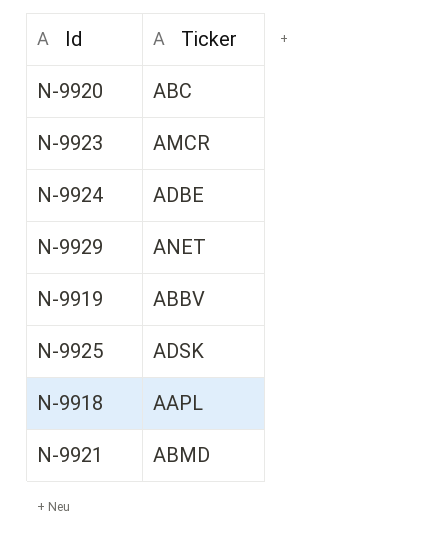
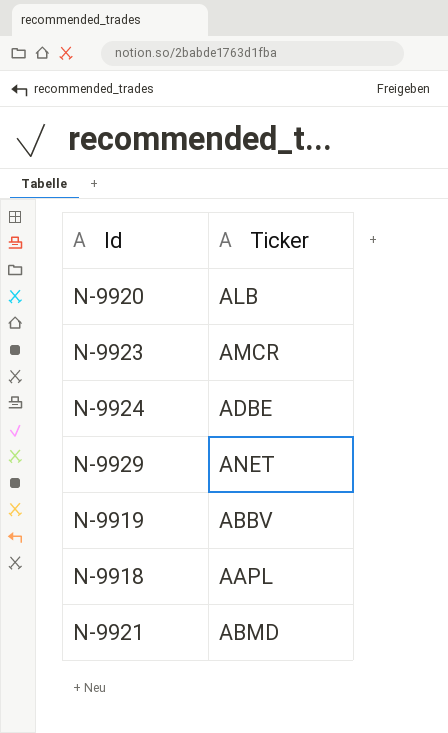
row N-9925: ADSK -> none
N-9920 | Ticker: ABC -> ALB

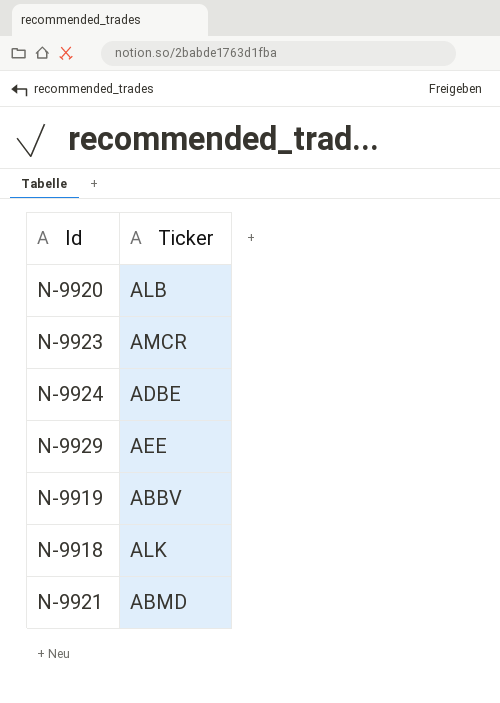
N-9929 | Ticker: ANET -> AEE
N-9918 | Ticker: AAPL -> ALK

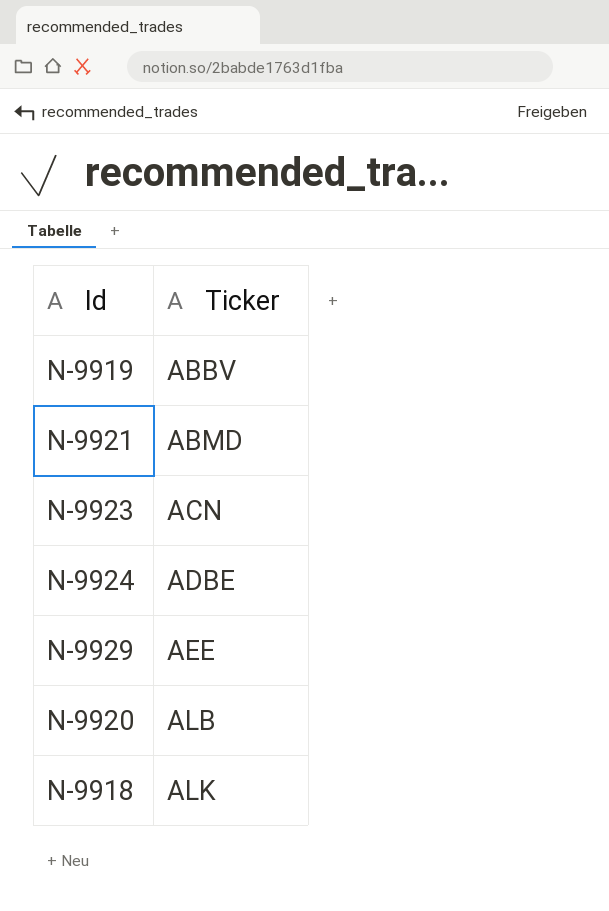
row order: none -> Ticker ascending
N-9923 | Ticker: AMCR -> ACN

